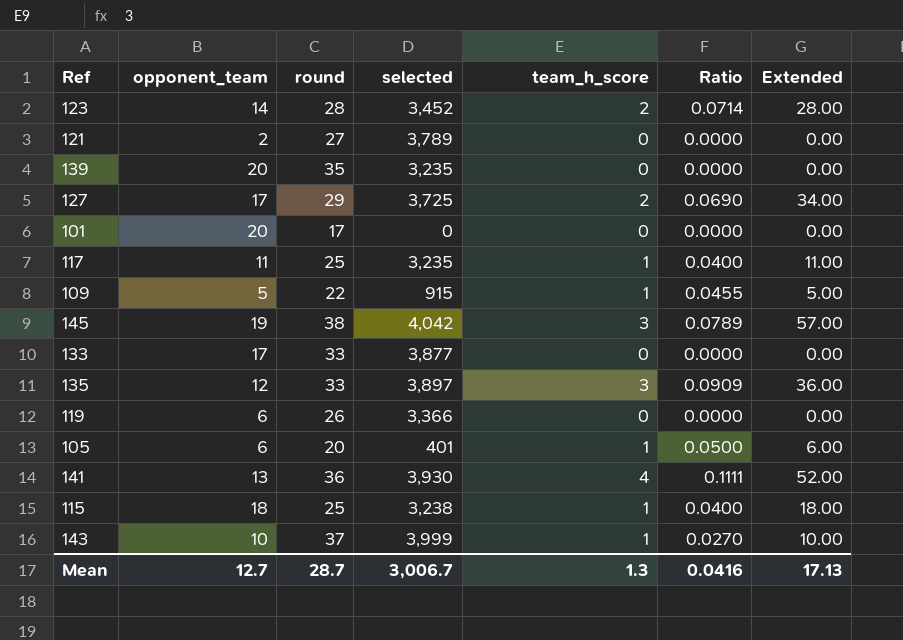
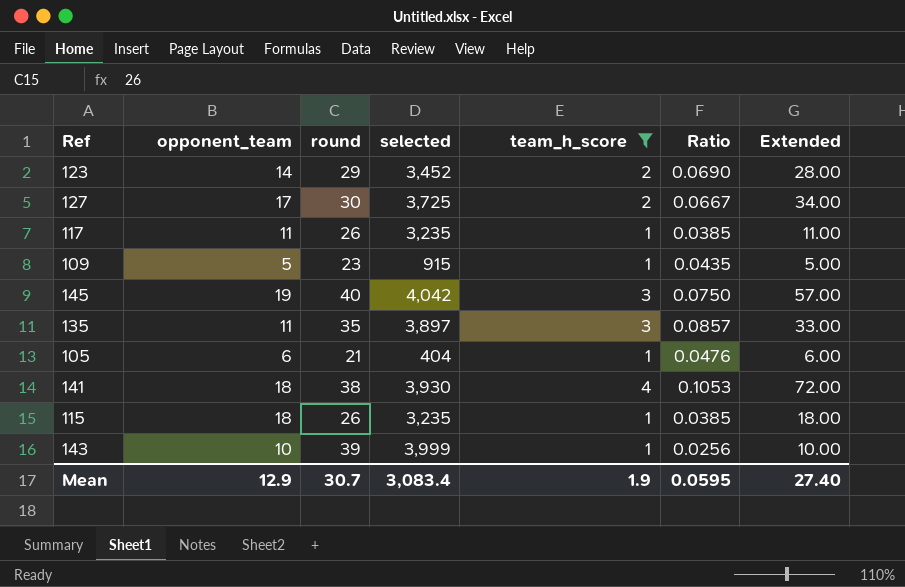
filter: none -> team_h_score != 0
123 | round: 28 -> 29
123 | Ratio: 0.0714 -> 0.0690
127 | round: 29 -> 30
127 | Ratio: 0.0690 -> 0.0667
117 | round: 25 -> 26
117 | Ratio: 0.0400 -> 0.0385
109 | round: 22 -> 23
109 | Ratio: 0.0455 -> 0.0435
145 | round: 38 -> 40
145 | Ratio: 0.0789 -> 0.0750
135 | opponent_team: 12 -> 11
135 | round: 33 -> 35
135 | Ratio: 0.0909 -> 0.0857
135 | Extended: 36.00 -> 33.00
105 | round: 20 -> 21
105 | selected: 401 -> 404
105 | Ratio: 0.0500 -> 0.0476
141 | opponent_team: 13 -> 18
141 | round: 36 -> 38
141 | Ratio: 0.1111 -> 0.1053
141 | Extended: 52.00 -> 72.00
115 | round: 25 -> 26
115 | selected: 3,238 -> 3,235
115 | Ratio: 0.0400 -> 0.0385
143 | round: 37 -> 39
143 | Ratio: 0.0270 -> 0.0256
Mean | opponent_team: 12.7 -> 12.9
Mean | round: 28.7 -> 30.7
Mean | selected: 3,006.7 -> 3,083.4
Mean | team_h_score: 1.3 -> 1.9
Mean | Ratio: 0.0416 -> 0.0595
Mean | Extended: 17.13 -> 27.40

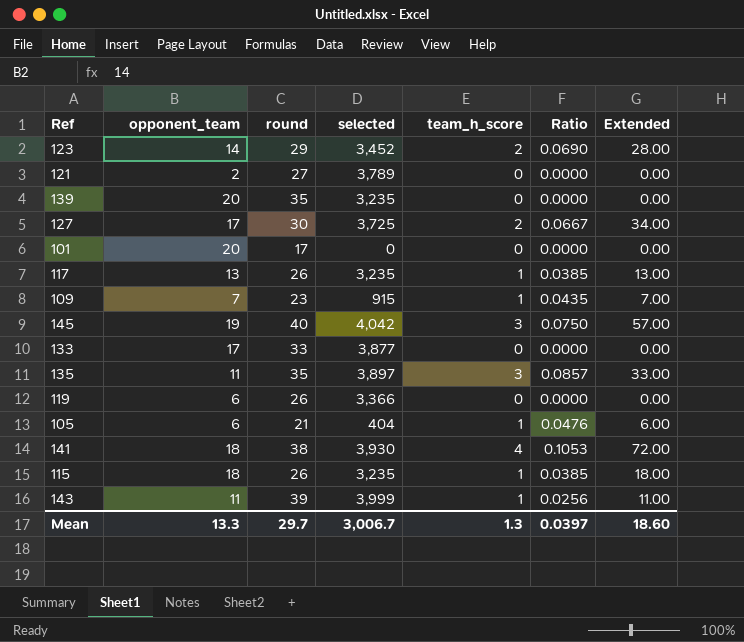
filter: team_h_score != 0 -> none
117 | opponent_team: 11 -> 13
117 | Extended: 11.00 -> 13.00
109 | opponent_team: 5 -> 7
109 | Extended: 5.00 -> 7.00
143 | opponent_team: 10 -> 11
143 | Extended: 10.00 -> 11.00
Mean | opponent_team: 12.9 -> 13.3
Mean | round: 30.7 -> 29.7
Mean | selected: 3,083.4 -> 3,006.7
Mean | team_h_score: 1.9 -> 1.3
Mean | Ratio: 0.0595 -> 0.0397
Mean | Extended: 27.40 -> 18.60

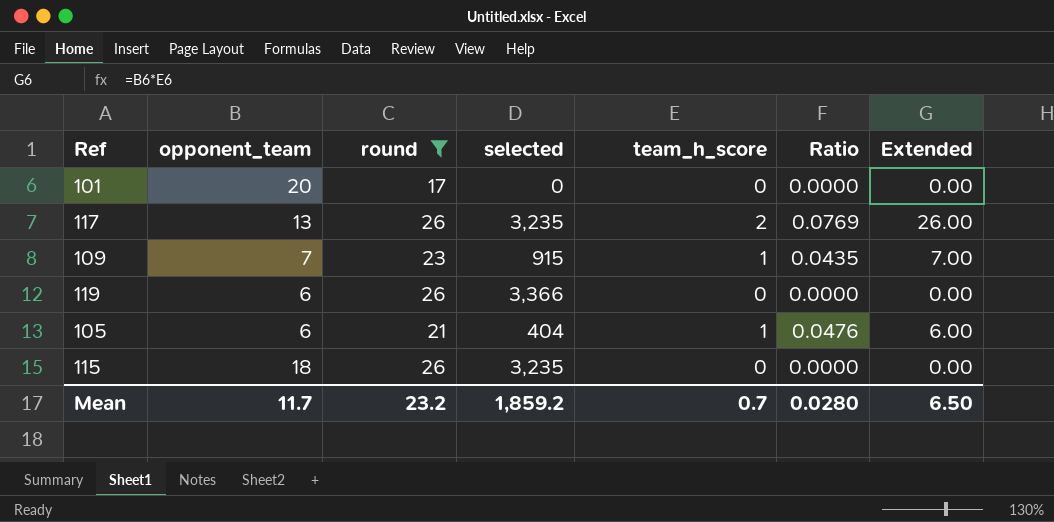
filter: none -> round <= 26
117 | team_h_score: 1 -> 2
117 | Ratio: 0.0385 -> 0.0769
117 | Extended: 13.00 -> 26.00
115 | team_h_score: 1 -> 0
115 | Ratio: 0.0385 -> 0.0000
115 | Extended: 18.00 -> 0.00
Mean | opponent_team: 13.3 -> 11.7
Mean | round: 29.7 -> 23.2
Mean | selected: 3,006.7 -> 1,859.2
Mean | team_h_score: 1.3 -> 0.7
Mean | Ratio: 0.0397 -> 0.0280
Mean | Extended: 18.60 -> 6.50

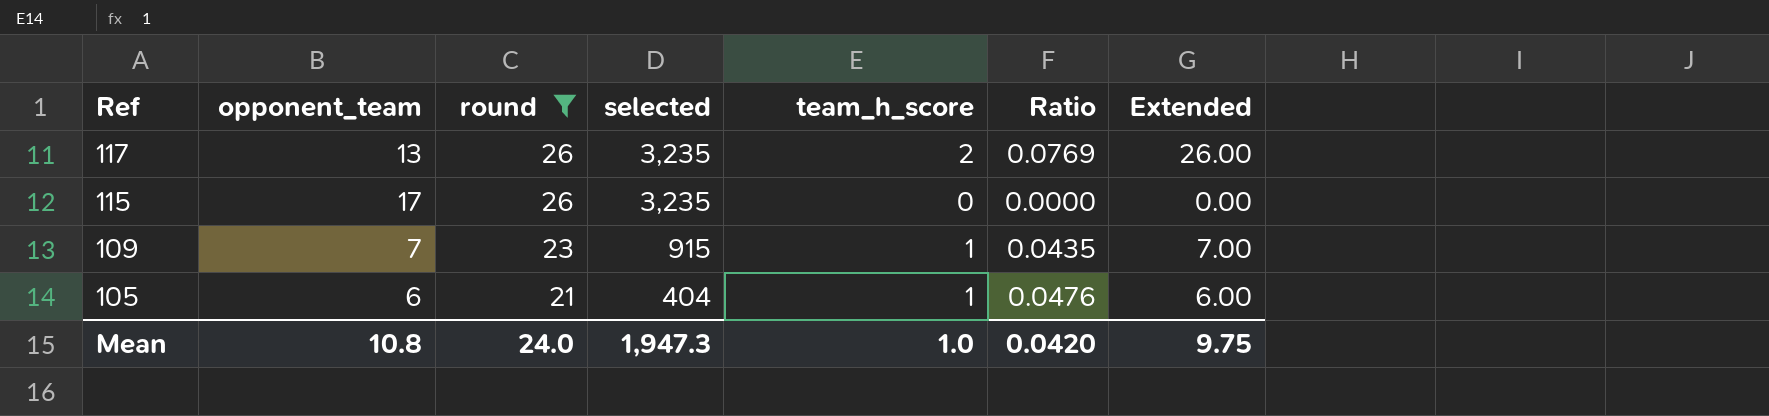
row order: none -> Ref descending
row 101: 20 | 17 | 0 | 0 | 0.0000 | 0.00 -> none
row 119: 6 | 26 | 3,366 | 0 | 0.0000 | 0.00 -> none
115 | opponent_team: 18 -> 17
Mean | opponent_team: 11.7 -> 10.8
Mean | round: 23.2 -> 24.0
Mean | selected: 1,859.2 -> 1,947.3
Mean | team_h_score: 0.7 -> 1.0
Mean | Ratio: 0.0280 -> 0.0420
Mean | Extended: 6.50 -> 9.75

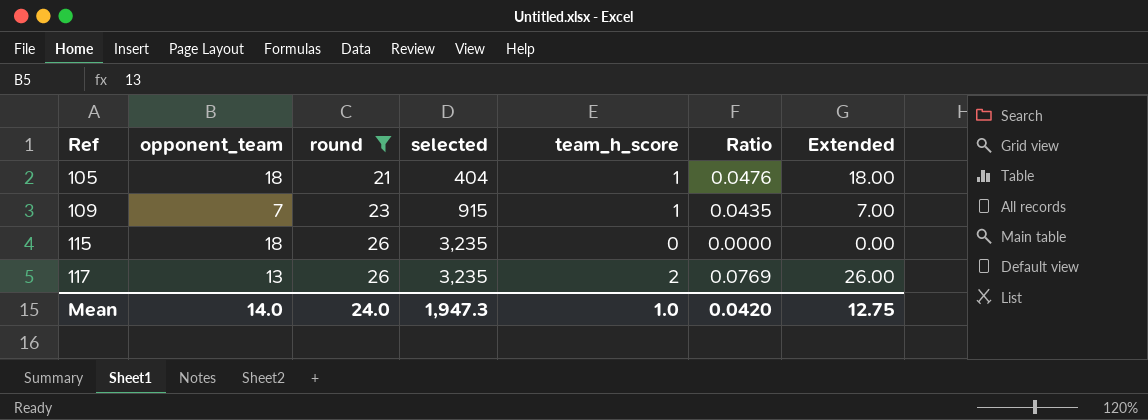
row order: Ref descending -> Ref ascending
105 | opponent_team: 6 -> 18
105 | Extended: 6.00 -> 18.00
115 | opponent_team: 17 -> 18
Mean | opponent_team: 10.8 -> 14.0
Mean | Extended: 9.75 -> 12.75

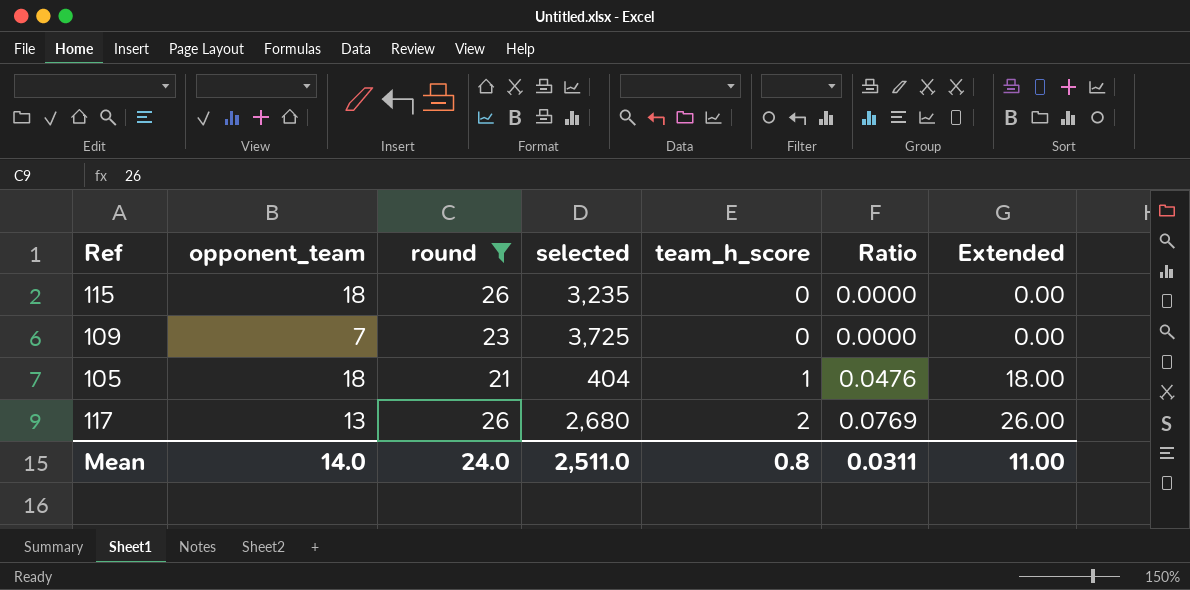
row order: Ref ascending -> team_h_score ascending
109 | selected: 915 -> 3,725
109 | team_h_score: 1 -> 0
109 | Ratio: 0.0435 -> 0.0000
109 | Extended: 7.00 -> 0.00
117 | selected: 3,235 -> 2,680
Mean | selected: 1,947.3 -> 2,511.0
Mean | team_h_score: 1.0 -> 0.8
Mean | Ratio: 0.0420 -> 0.0311
Mean | Extended: 12.75 -> 11.00

